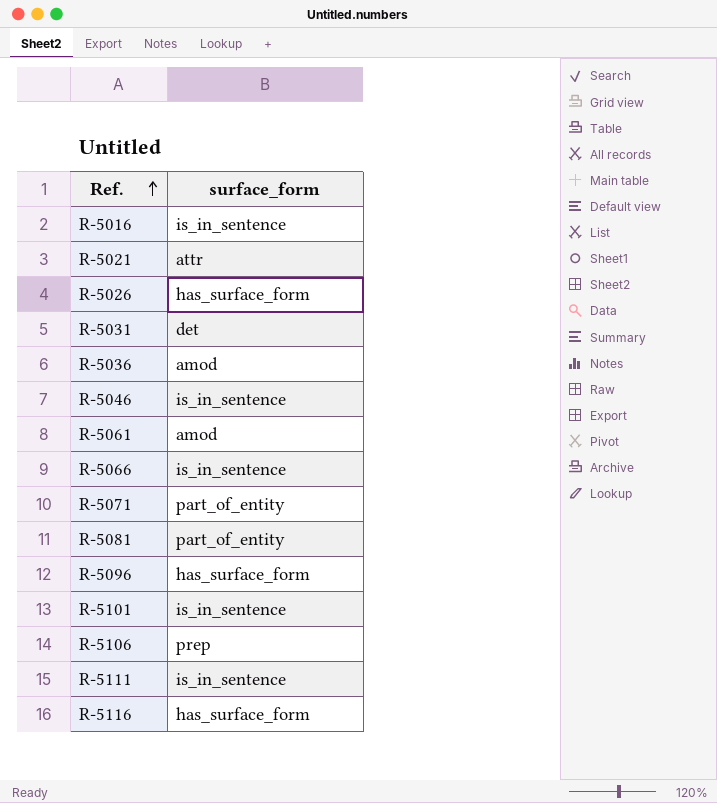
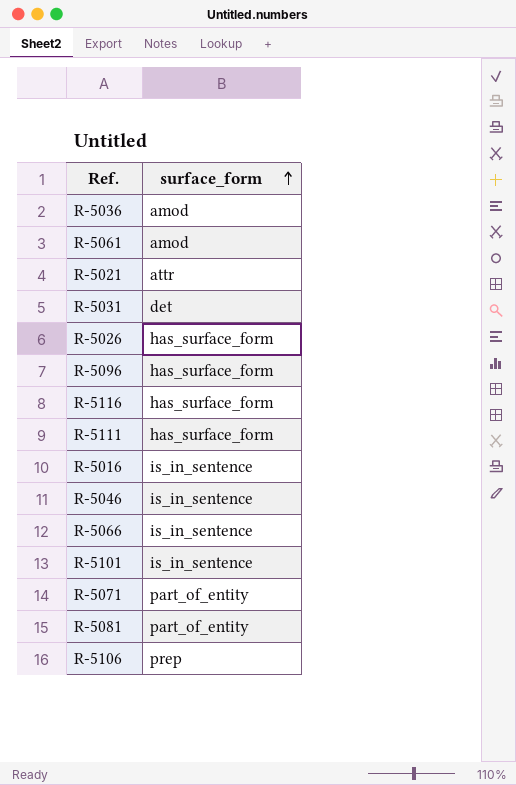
row order: Ref. ascending -> surface_form ascending
R-5111 | surface_form: is_in_sentence -> has_surface_form

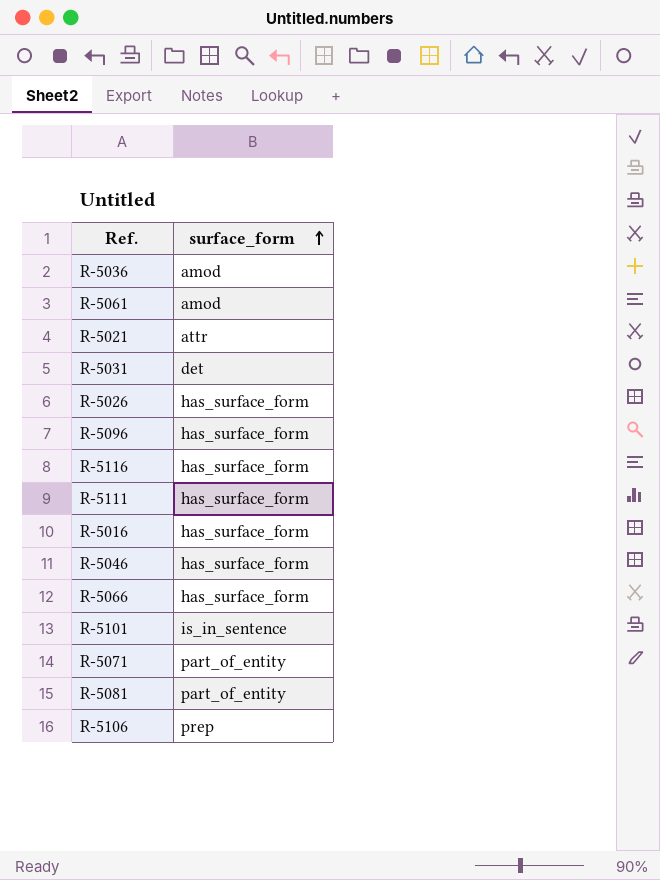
R-5016 | surface_form: is_in_sentence -> has_surface_form
R-5046 | surface_form: is_in_sentence -> has_surface_form
R-5066 | surface_form: is_in_sentence -> has_surface_form

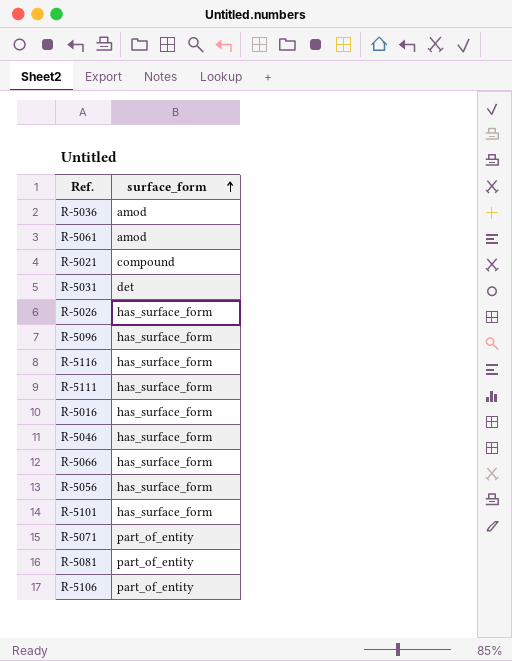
R-5021 | surface_form: attr -> compound
row R-5056: none -> has_surface_form
R-5101 | surface_form: is_in_sentence -> has_surface_form
R-5106 | surface_form: prep -> part_of_entity

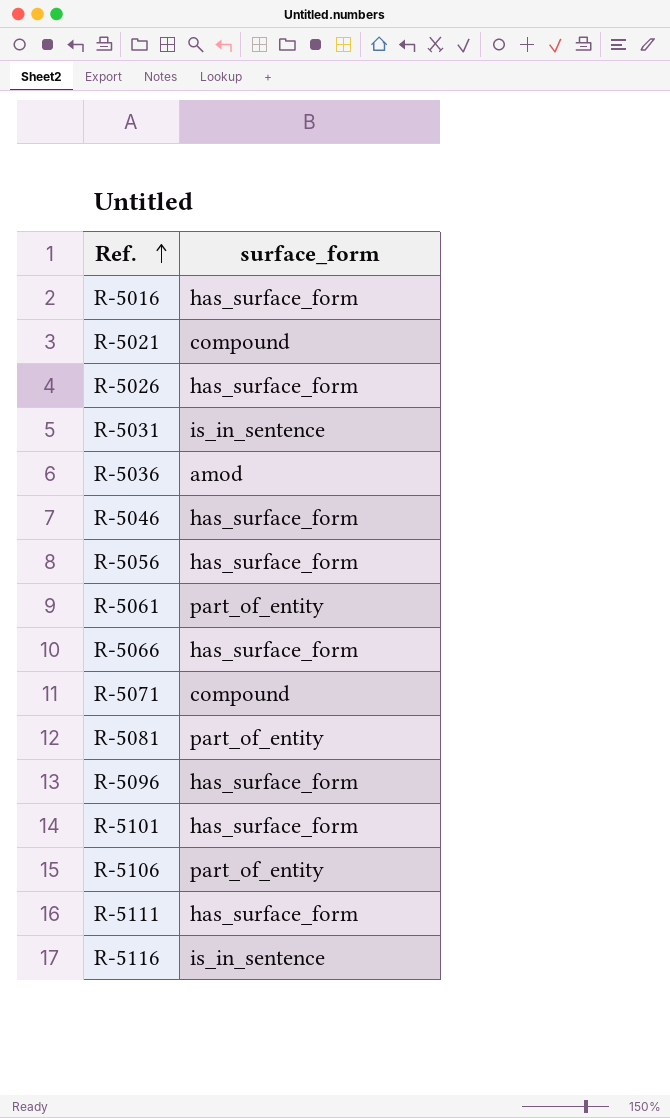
row order: surface_form ascending -> Ref. ascending
R-5031 | surface_form: det -> is_in_sentence
R-5061 | surface_form: amod -> part_of_entity
R-5071 | surface_form: part_of_entity -> compound
R-5116 | surface_form: has_surface_form -> is_in_sentence

